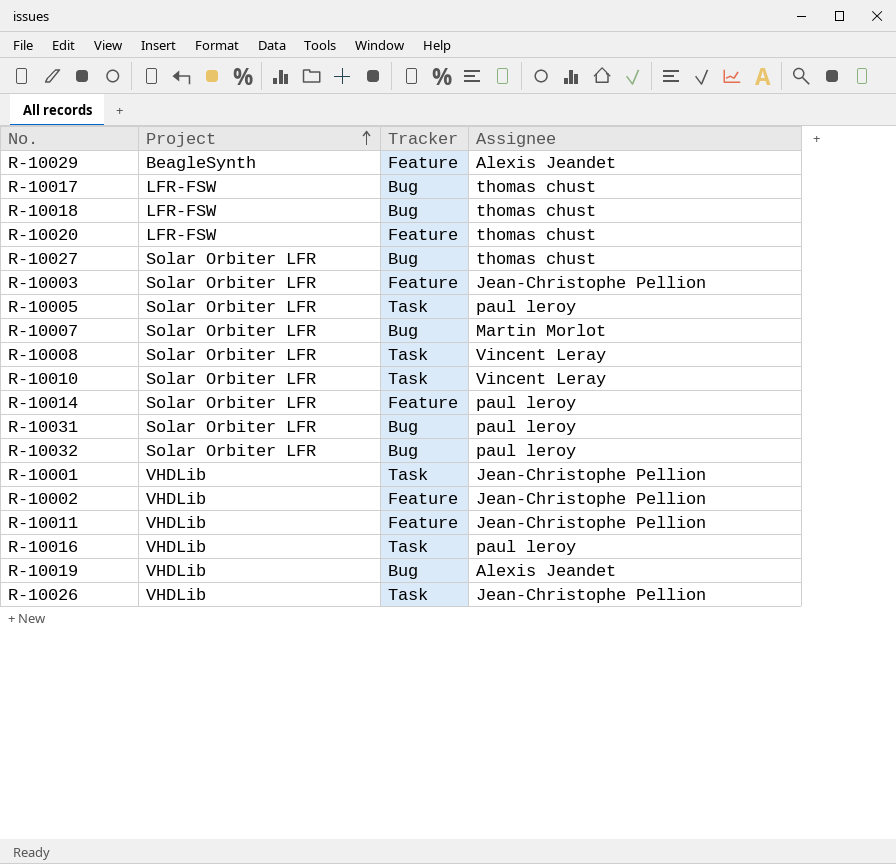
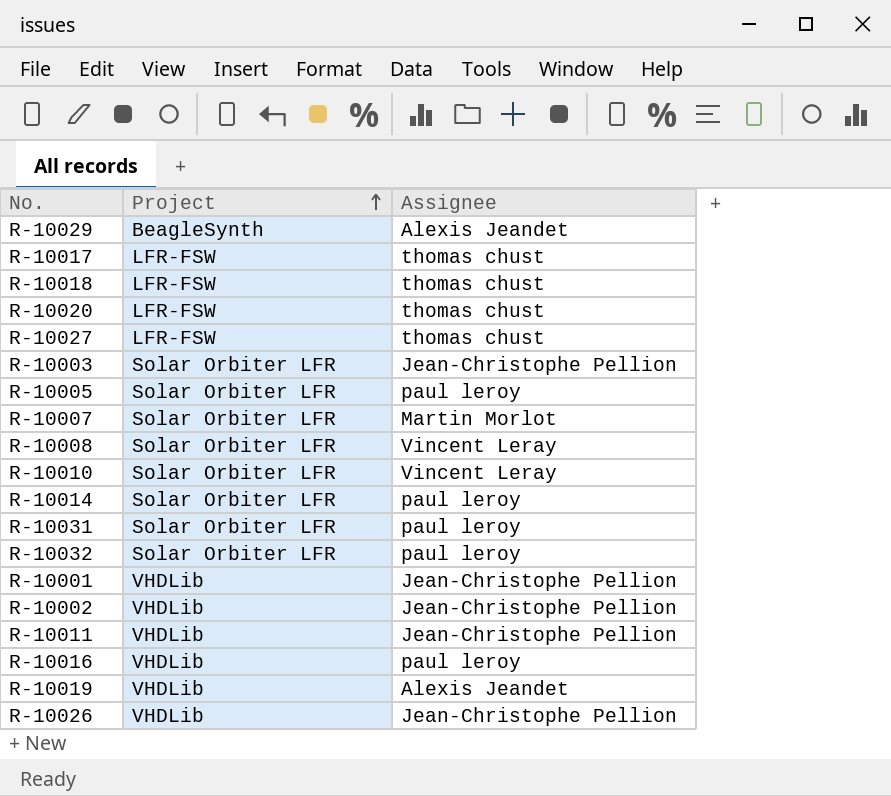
column Tracker | position: 3 -> none
R-10027 | Project: Solar Orbiter LFR -> LFR-FSW

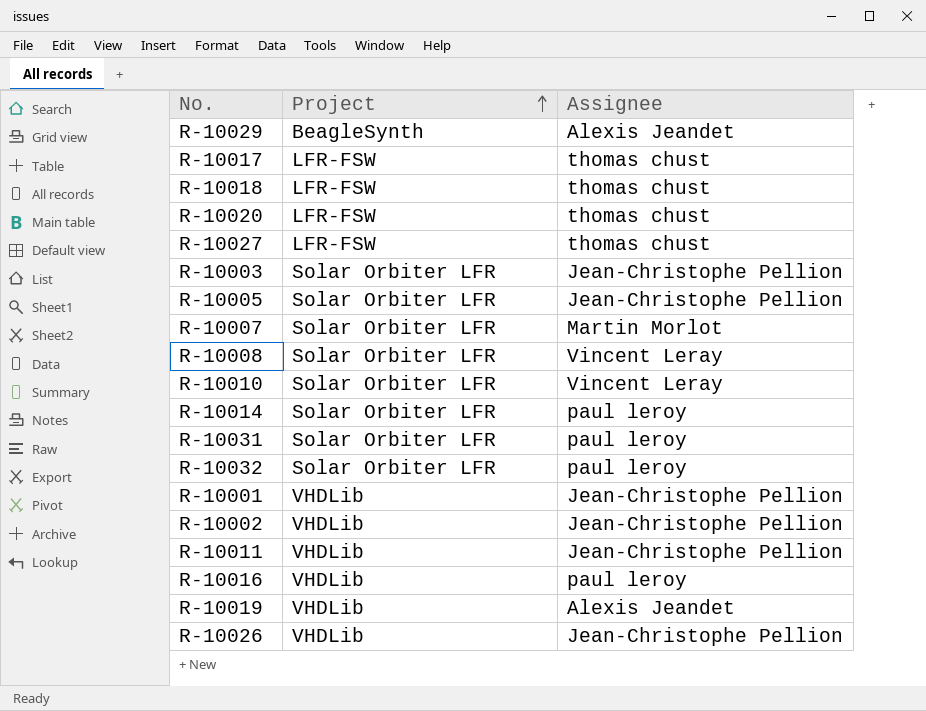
R-10005 | Assignee: paul leroy -> Jean-Christophe Pellion

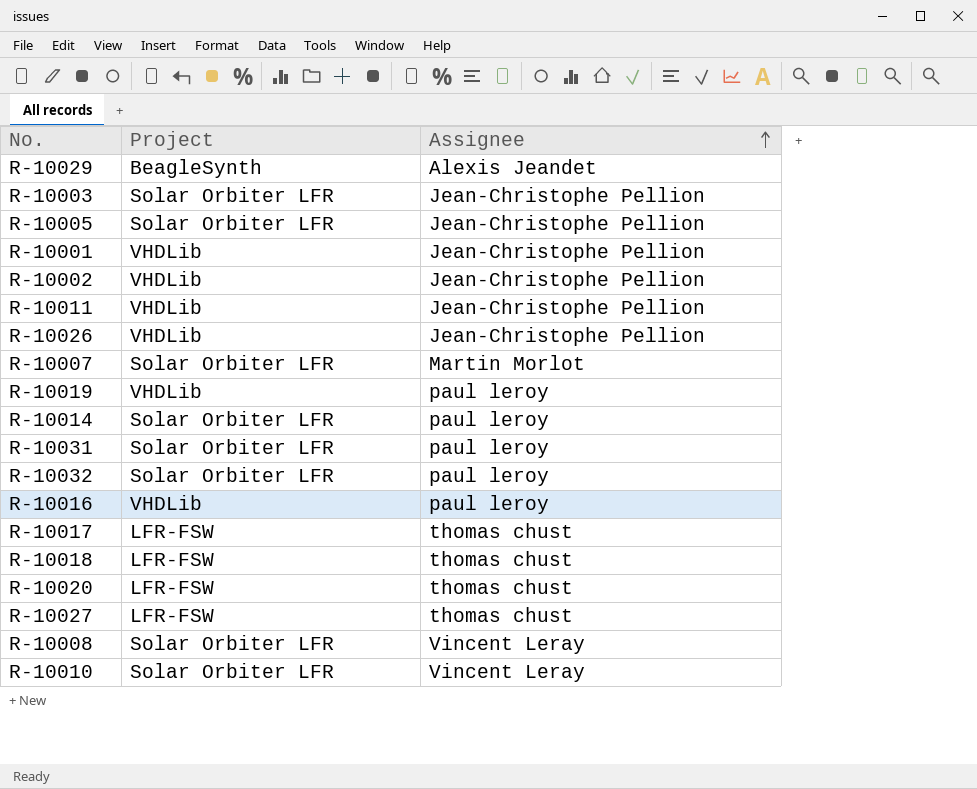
row order: Project ascending -> Assignee ascending
R-10019 | Assignee: Alexis Jeandet -> paul leroy

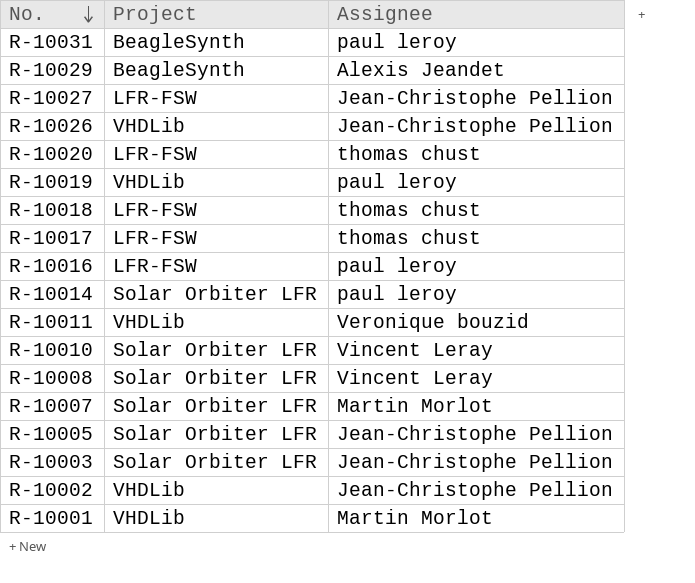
row order: Assignee ascending -> No. descending
row R-10032: Solar Orbiter LFR | paul leroy -> none
R-10031 | Project: Solar Orbiter LFR -> BeagleSynth
R-10027 | Assignee: thomas chust -> Jean-Christophe Pellion
R-10016 | Project: VHDLib -> LFR-FSW
R-10011 | Assignee: Jean-Christophe Pellion -> Veronique bouzid
R-10001 | Assignee: Jean-Christophe Pellion -> Martin Morlot

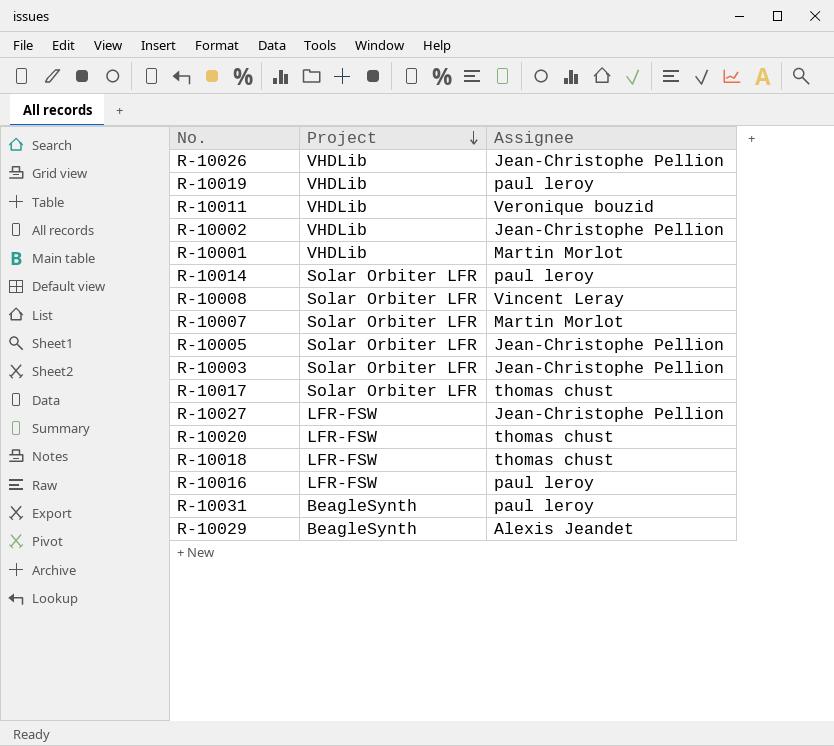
row order: No. descending -> Project descending
row R-10010: Solar Orbiter LFR | Vincent Leray -> none
R-10017 | Project: LFR-FSW -> Solar Orbiter LFR

